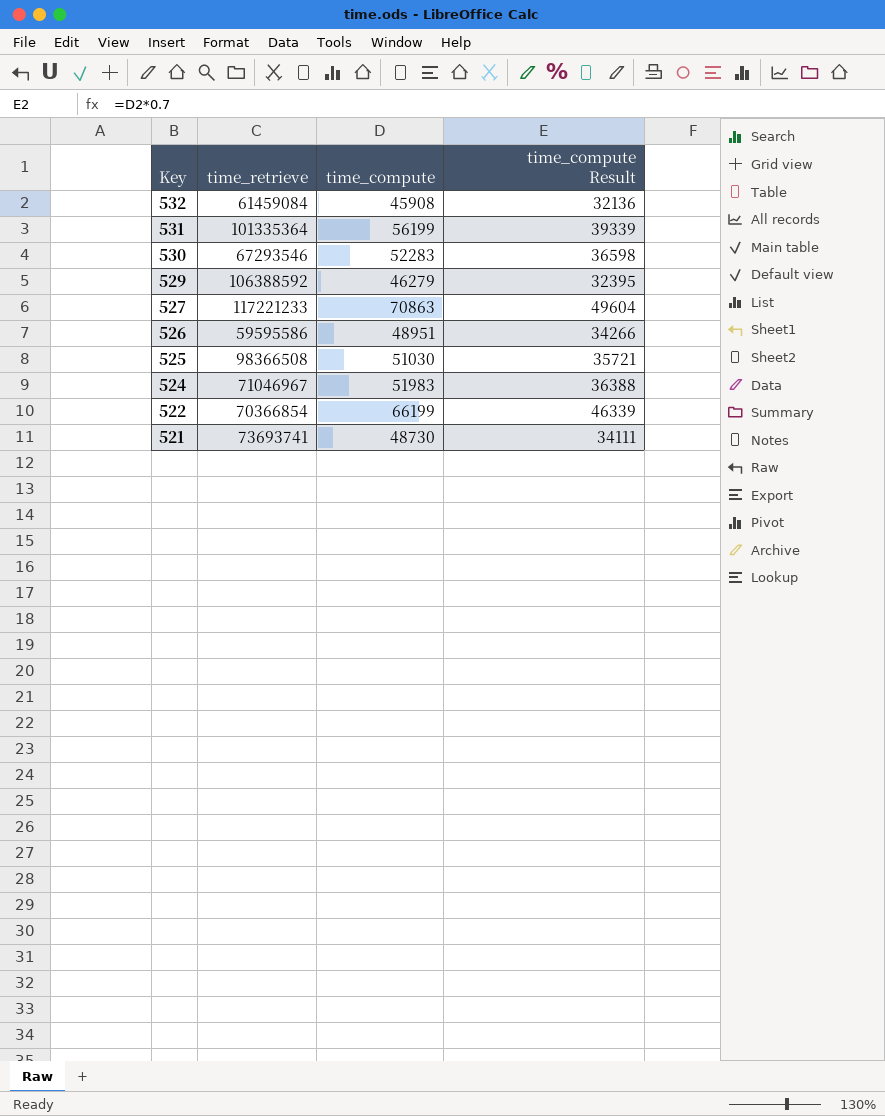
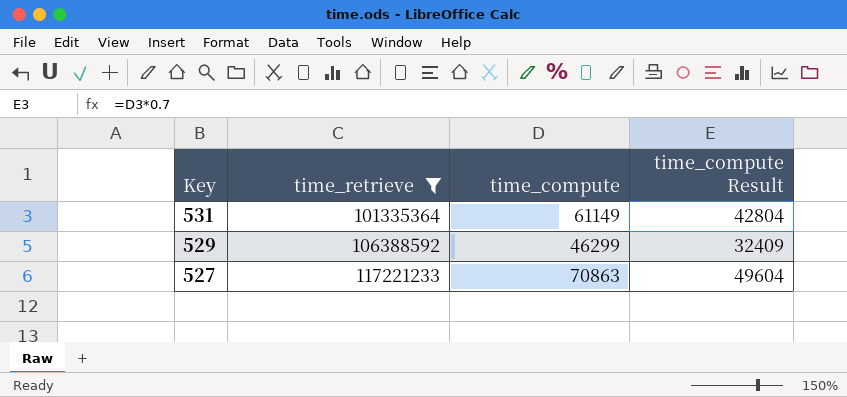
filter: none -> time_retrieve >= 101335364
531 | time_compute: 56199 -> 61149
531 | time_compute Result: 39339 -> 42804
529 | time_compute: 46279 -> 46299
529 | time_compute Result: 32395 -> 32409

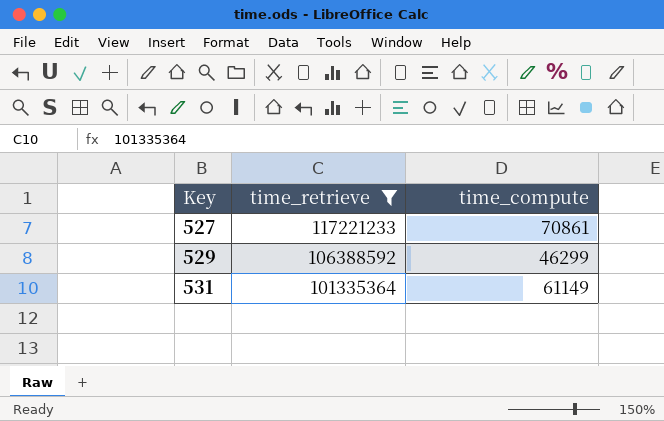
row order: Key descending -> Key ascending
column time_compute Result | formula: [time_compute] * 0.7 -> none
527 | time_compute: 70863 -> 70861

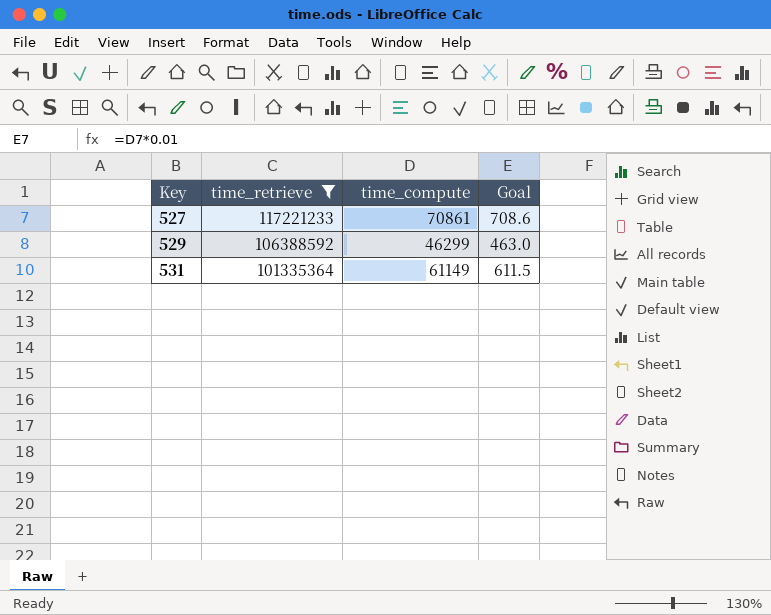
column Goal | formula: none -> [time_compute] * 0.01

